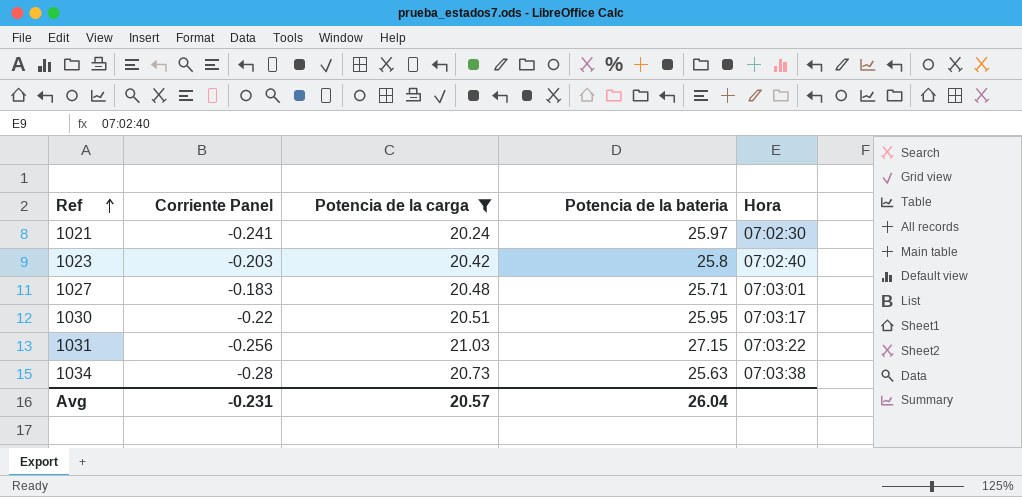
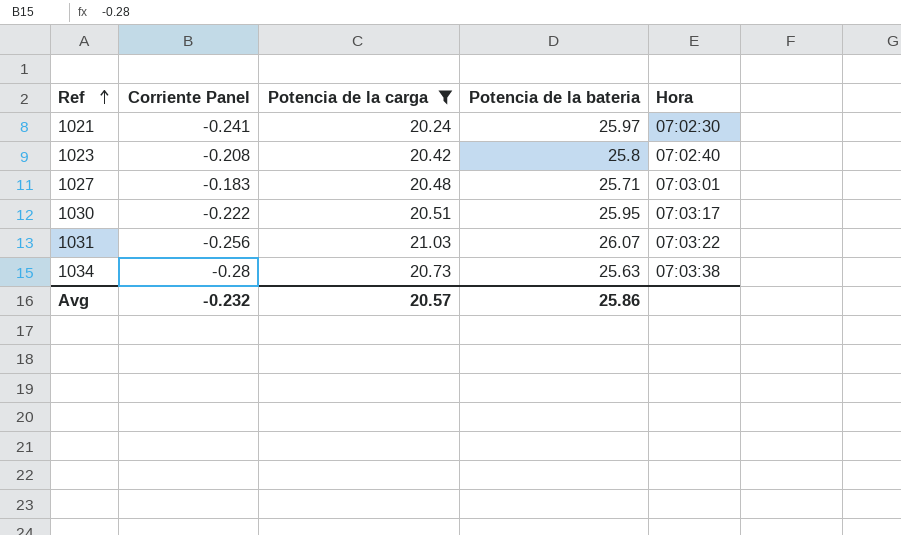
1023 | Corriente Panel: -0.203 -> -0.208
1030 | Corriente Panel: -0.22 -> -0.222
1031 | Potencia de la bateria: 27.15 -> 26.07
Avg | Corriente Panel: -0.231 -> -0.232
Avg | Potencia de la bateria: 26.04 -> 25.86

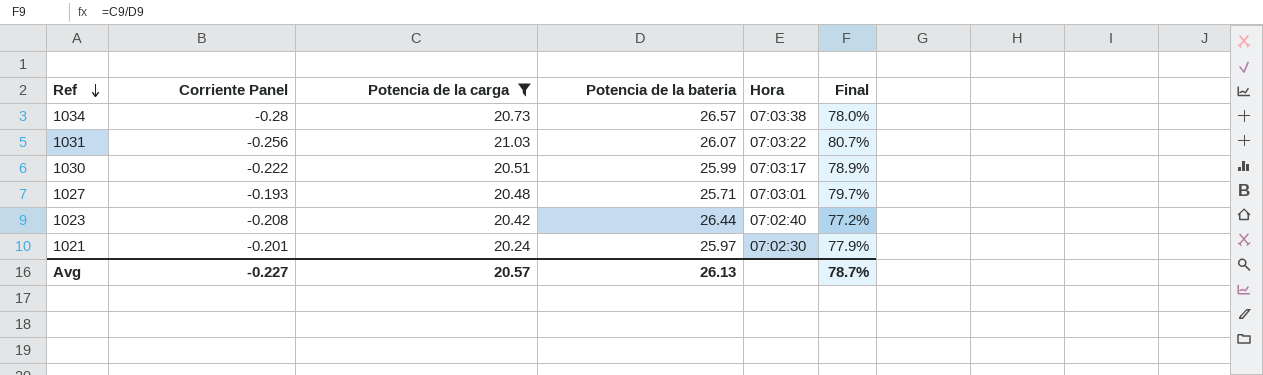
row order: Ref ascending -> Ref descending
column Final | formula: none -> [Potencia de la carga] / [Potencia de la bateria]
1034 | Potencia de la bateria: 25.63 -> 26.57
1030 | Potencia de la bateria: 25.95 -> 25.99
1027 | Corriente Panel: -0.183 -> -0.193
1023 | Potencia de la bateria: 25.8 -> 26.44
1021 | Corriente Panel: -0.241 -> -0.201
Avg | Corriente Panel: -0.232 -> -0.227
Avg | Potencia de la bateria: 25.86 -> 26.13

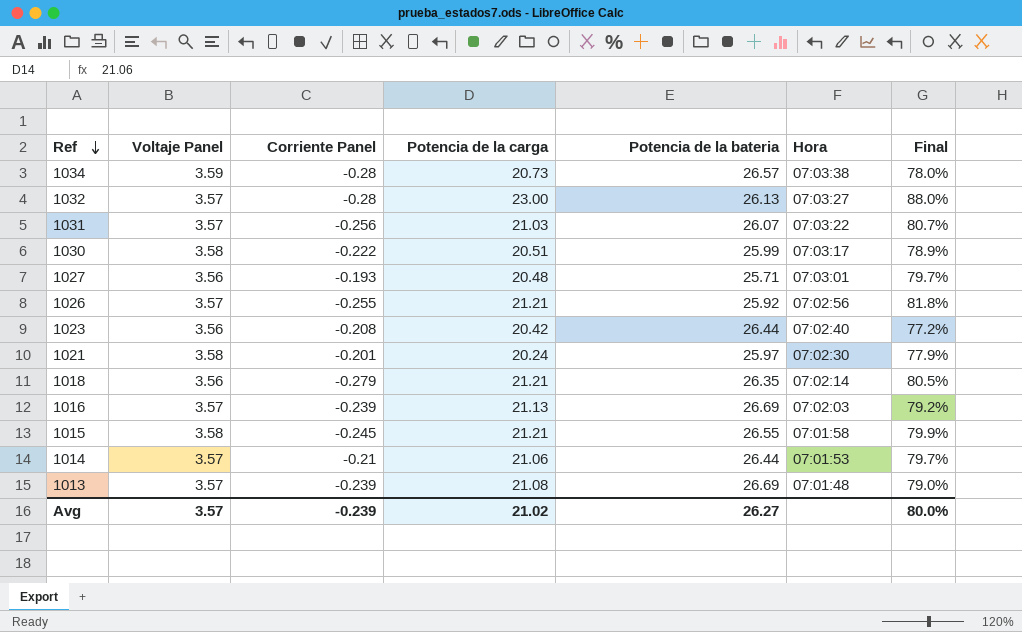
filter: Potencia de la carga <= 21.03 -> none
column Voltaje Panel | position: none -> 2
Avg | Corriente Panel: -0.227 -> -0.239
Avg | Potencia de la carga: 20.57 -> 21.02
Avg | Potencia de la bateria: 26.13 -> 26.27
Avg | Final: 78.7% -> 80.0%

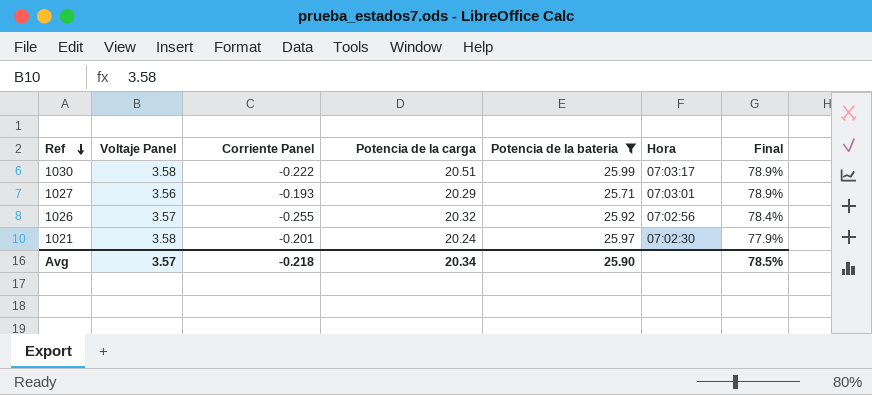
filter: none -> Potencia de la bateria <= 25.99
1027 | Potencia de la carga: 20.48 -> 20.29
1027 | Final: 79.7% -> 78.9%
1026 | Potencia de la carga: 21.21 -> 20.32
1026 | Final: 81.8% -> 78.4%
Avg | Corriente Panel: -0.239 -> -0.218
Avg | Potencia de la carga: 21.02 -> 20.34
Avg | Potencia de la bateria: 26.27 -> 25.90
Avg | Final: 80.0% -> 78.5%

